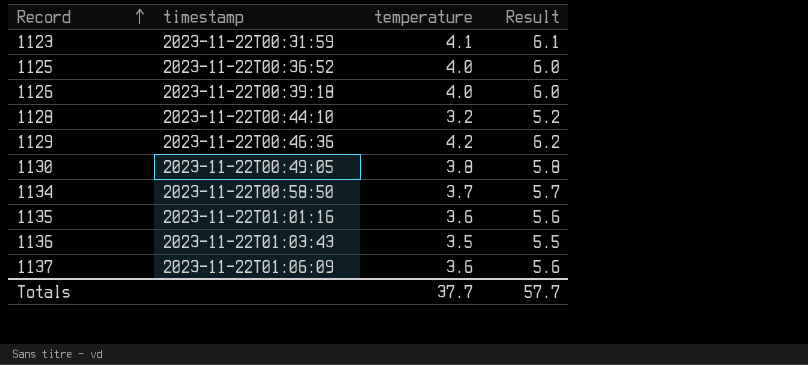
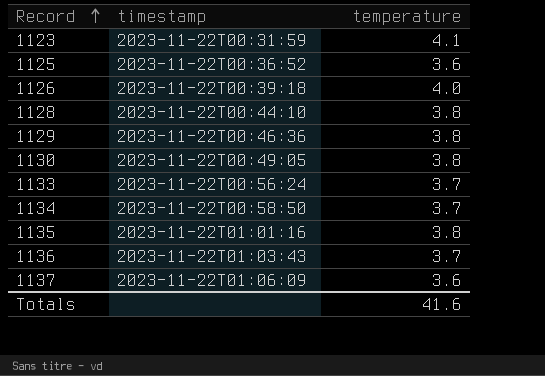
column Result | formula: [temperature] + 2 -> none
1125 | temperature: 4.0 -> 3.6
1128 | temperature: 3.2 -> 3.8
1129 | temperature: 4.2 -> 3.8
row 1133: none -> 2023-11-22T00:56:24 | 3.7
1135 | temperature: 3.6 -> 3.8
1136 | temperature: 3.5 -> 3.7
Totals | temperature: 37.7 -> 41.6

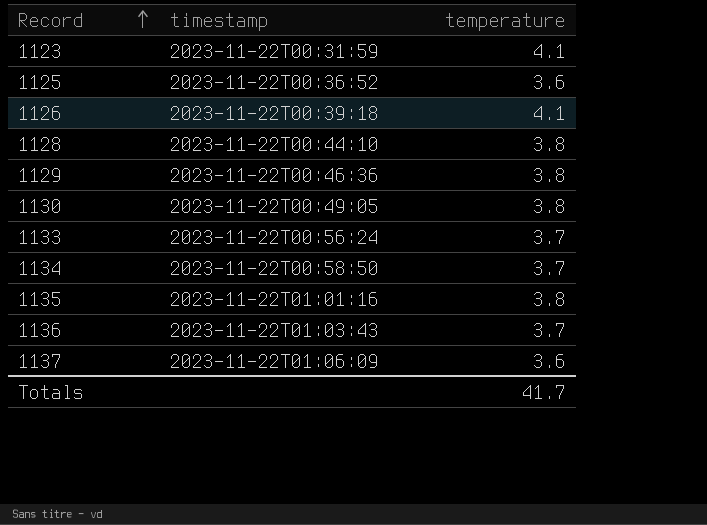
1126 | temperature: 4.0 -> 4.1
Totals | temperature: 41.6 -> 41.7

